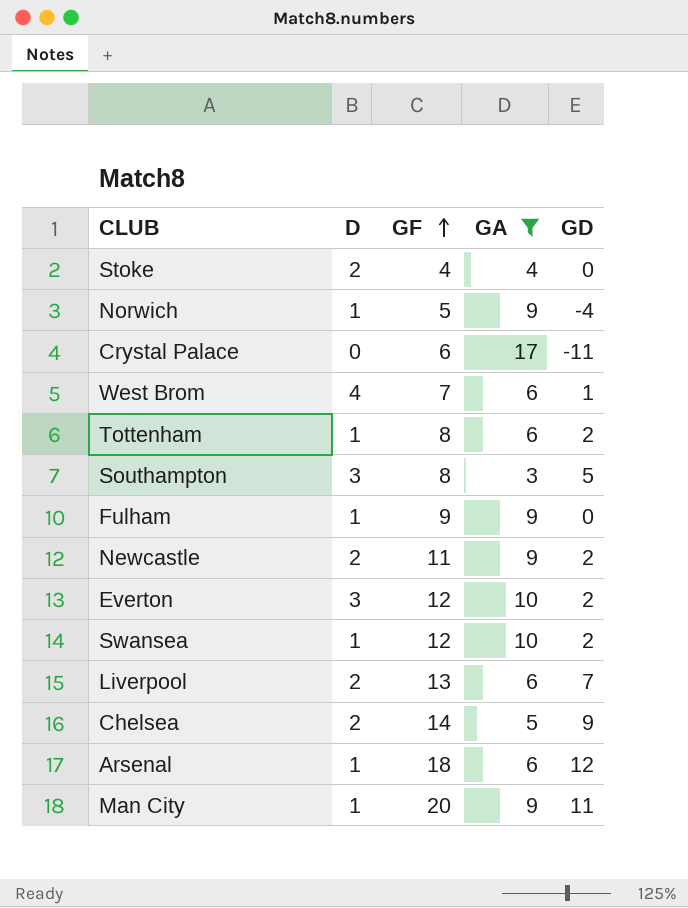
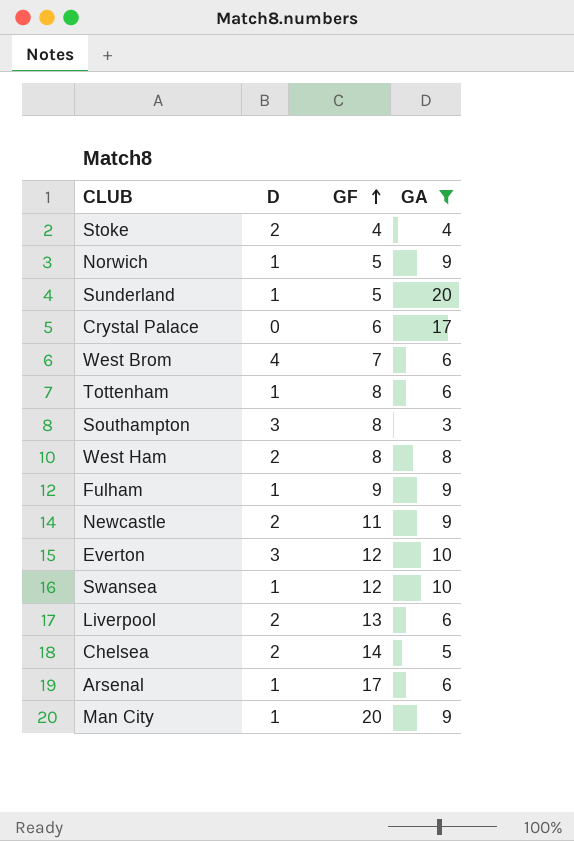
column GD | formula: [GF] - [GA] -> none
row Sunderland: none -> 1 | 5 | 20
row West Ham: none -> 2 | 8 | 8
Arsenal | GF: 18 -> 17

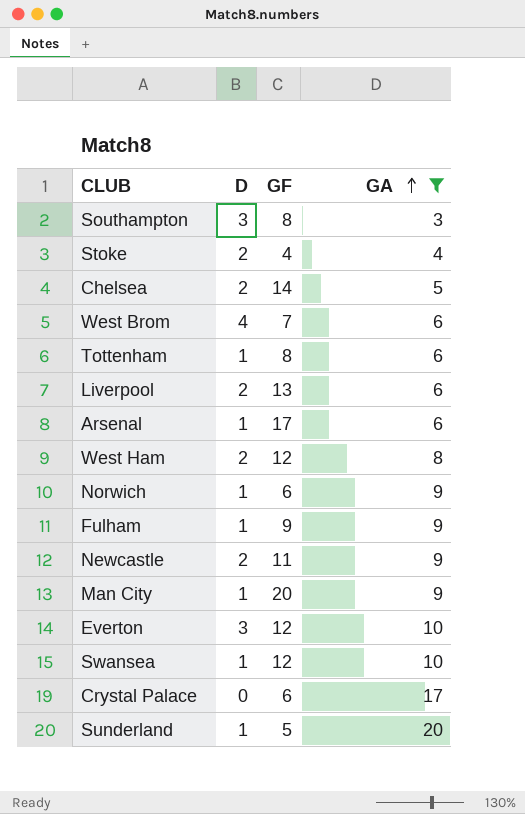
row order: GF ascending -> GA ascending
West Ham | GF: 8 -> 12
Norwich | GF: 5 -> 6

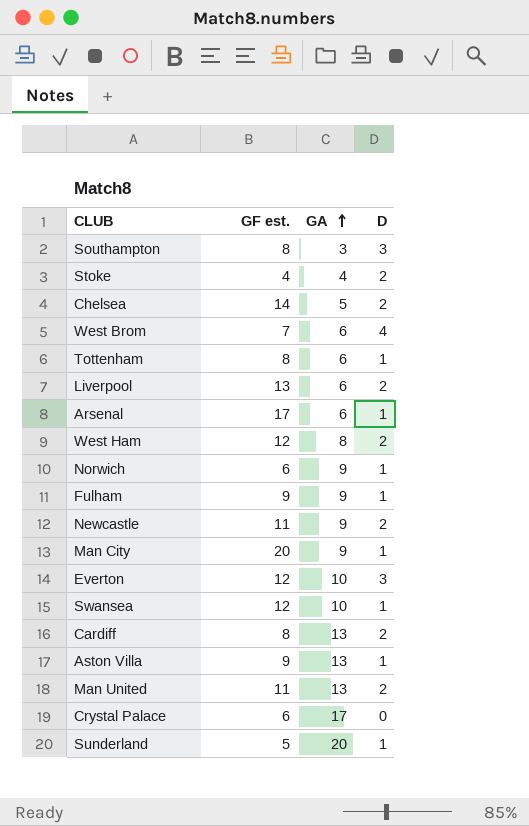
filter: GA != 13 -> none
column name: GF -> GF est.
column D | position: 2 -> 4

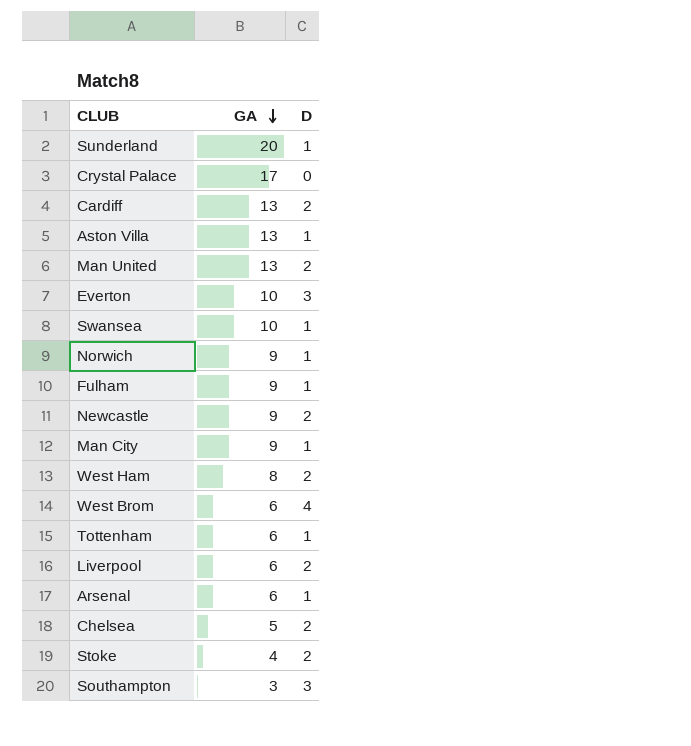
row order: GA ascending -> GA descending
column GF est. | position: 2 -> none

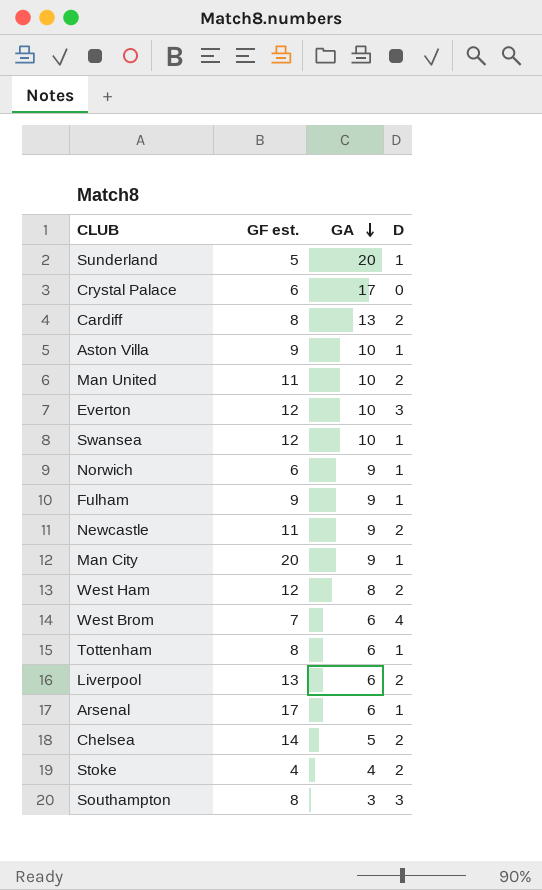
column GF est. | position: none -> 2
Aston Villa | GA: 13 -> 10
Man United | GA: 13 -> 10

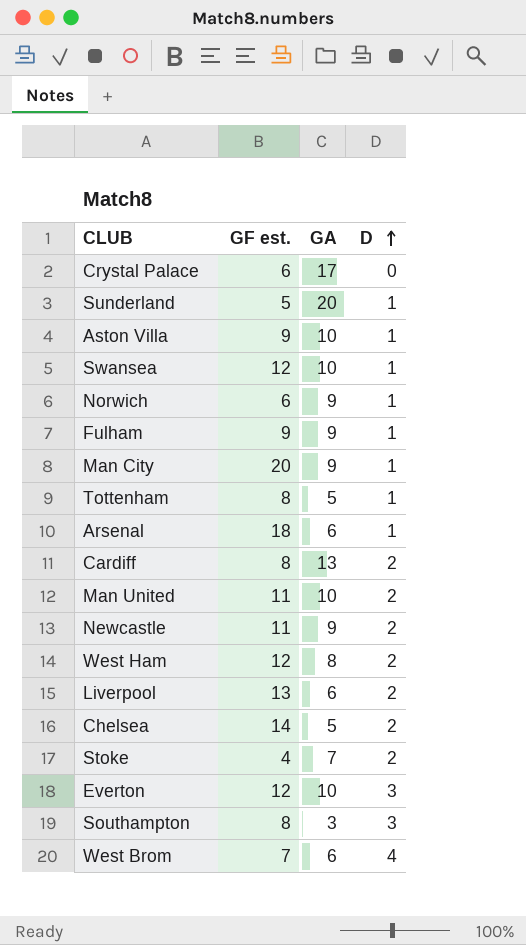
row order: GA descending -> D ascending
Tottenham | GA: 6 -> 5
Arsenal | GF est.: 17 -> 18
Stoke | GA: 4 -> 7

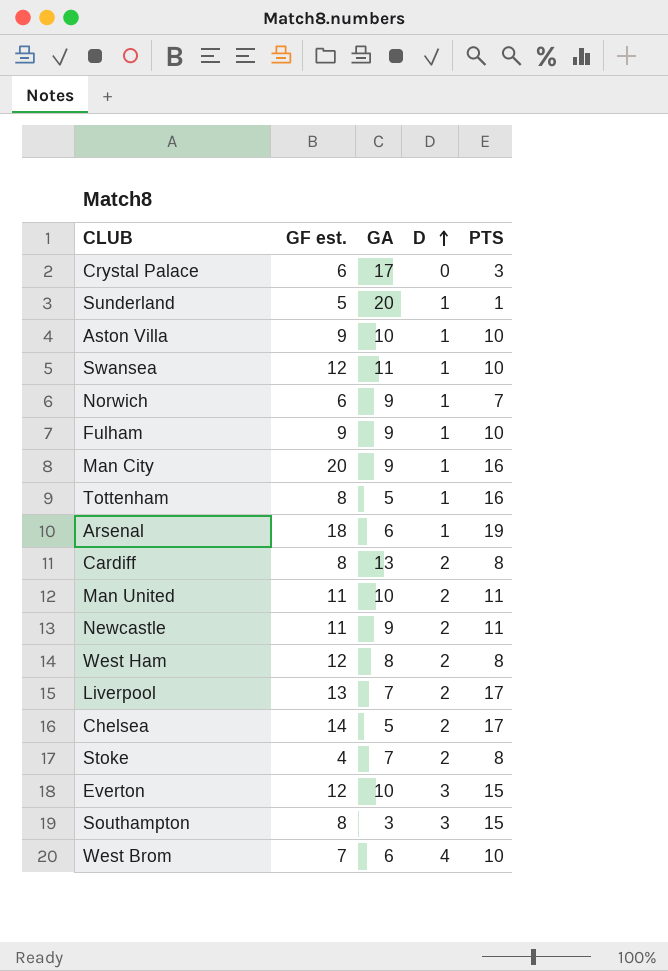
column PTS | position: none -> 5
Swansea | GA: 10 -> 11
Liverpool | GA: 6 -> 7

